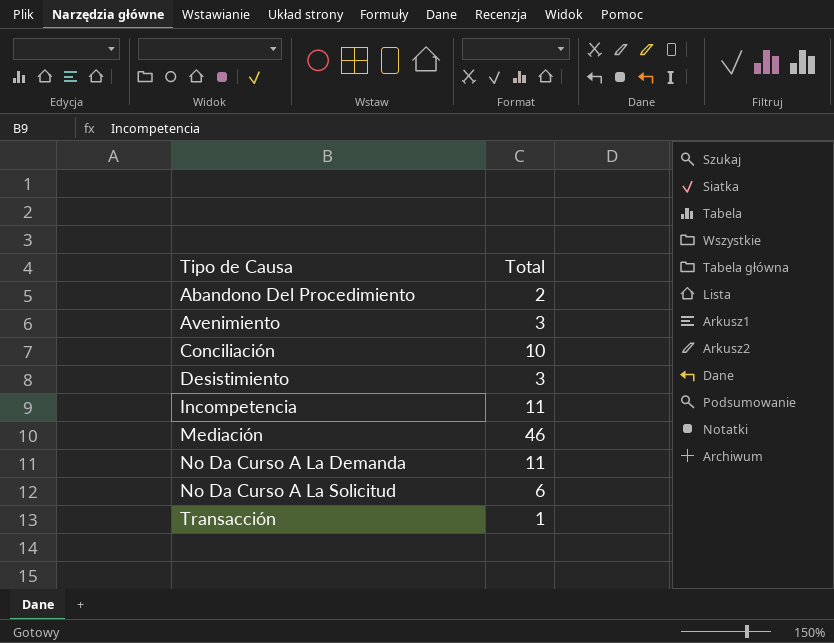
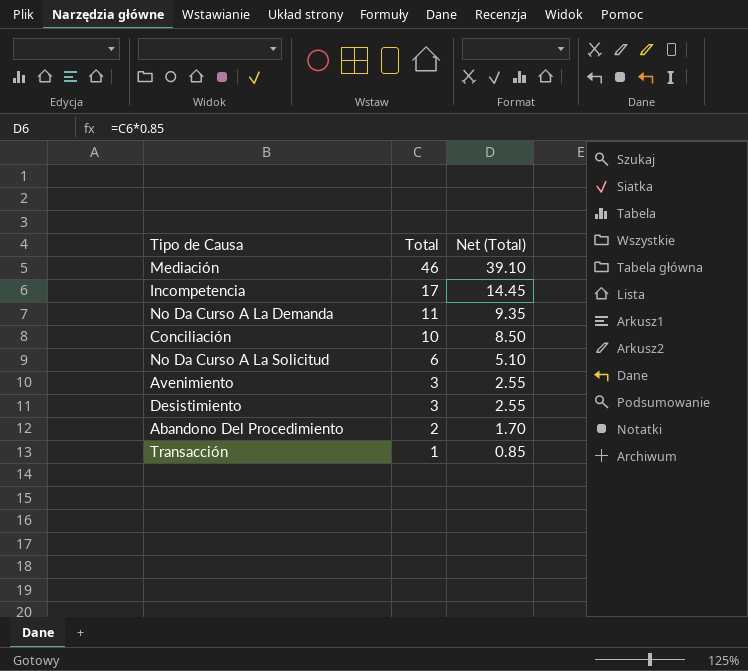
row order: Tipo de Causa ascending -> Total descending
column Net (Total) | formula: none -> [Total] * 0.85
Incompetencia | Total: 11 -> 17

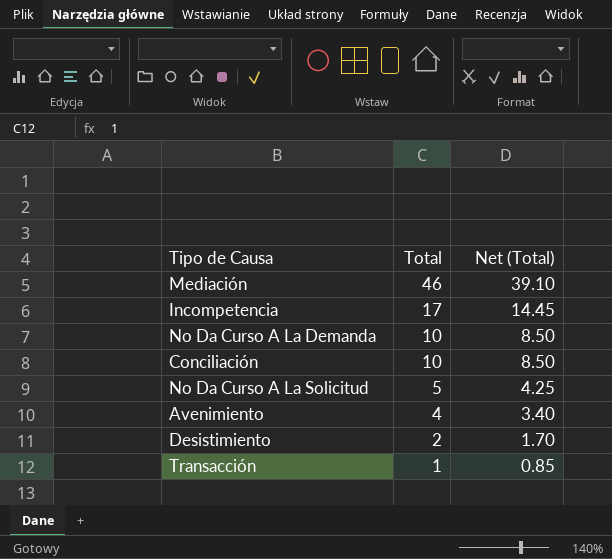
row Abandono Del Procedimiento: 2 | 1.70 -> none
No Da Curso A La Demanda | Total: 11 -> 10
No Da Curso A La Demanda | Net (Total): 9.35 -> 8.50
No Da Curso A La Solicitud | Total: 6 -> 5
No Da Curso A La Solicitud | Net (Total): 5.10 -> 4.25
Avenimiento | Total: 3 -> 4
Avenimiento | Net (Total): 2.55 -> 3.40
Desistimiento | Total: 3 -> 2
Desistimiento | Net (Total): 2.55 -> 1.70

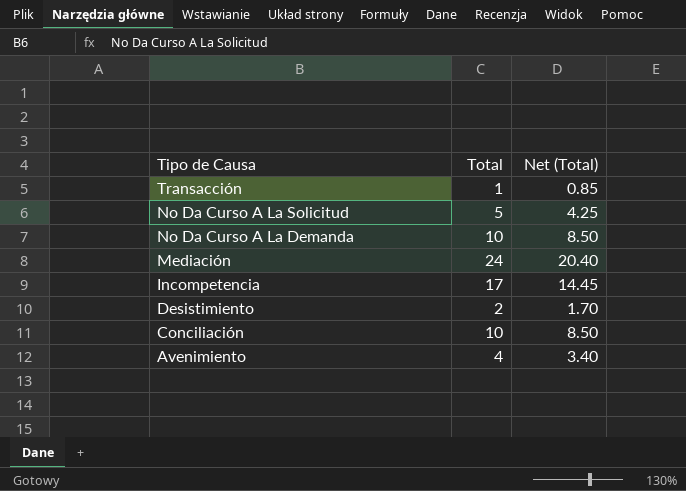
row order: Total descending -> Tipo de Causa descending
Mediación | Total: 46 -> 24
Mediación | Net (Total): 39.10 -> 20.40

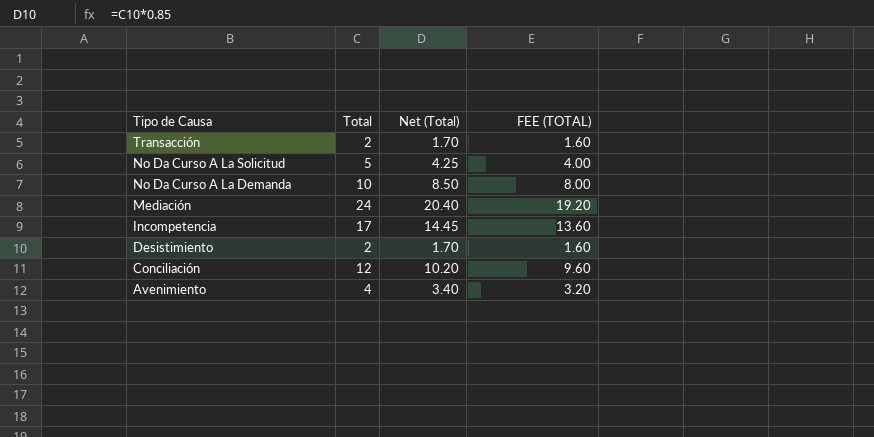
column FEE (TOTAL) | formula: none -> [Total] * 0.8
Transacción | Total: 1 -> 2
Transacción | Net (Total): 0.85 -> 1.70
Conciliación | Total: 10 -> 12
Conciliación | Net (Total): 8.50 -> 10.20

